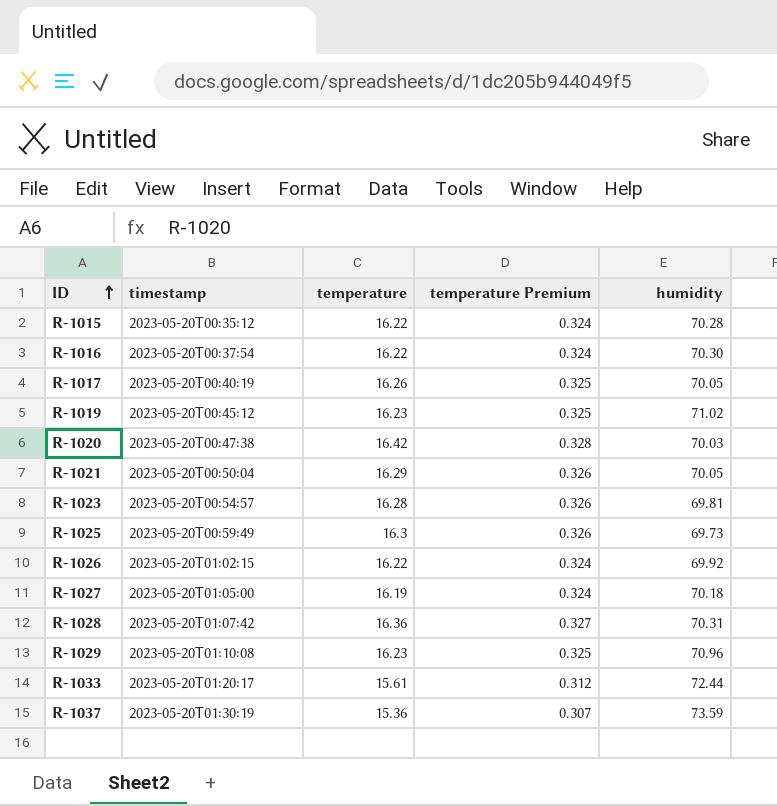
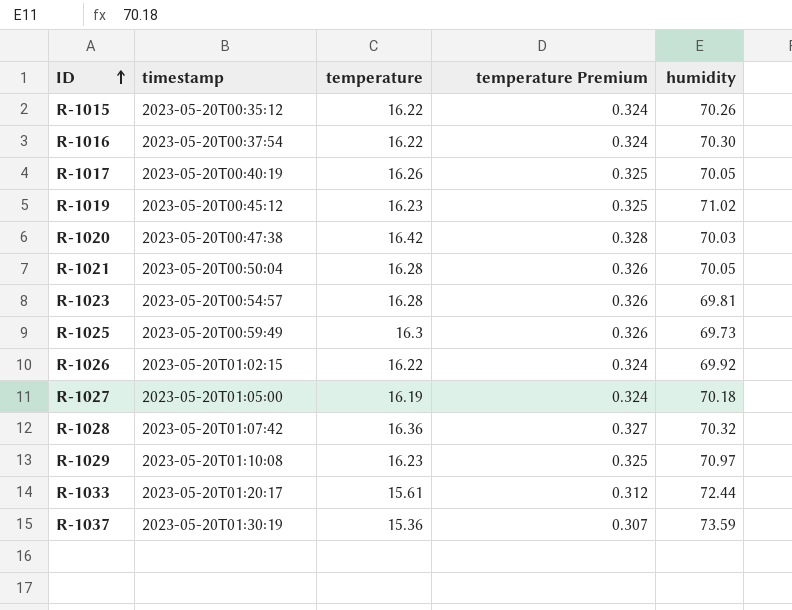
R-1015 | humidity: 70.28 -> 70.26
R-1021 | temperature: 16.29 -> 16.28
R-1028 | humidity: 70.31 -> 70.32
R-1029 | humidity: 70.96 -> 70.97

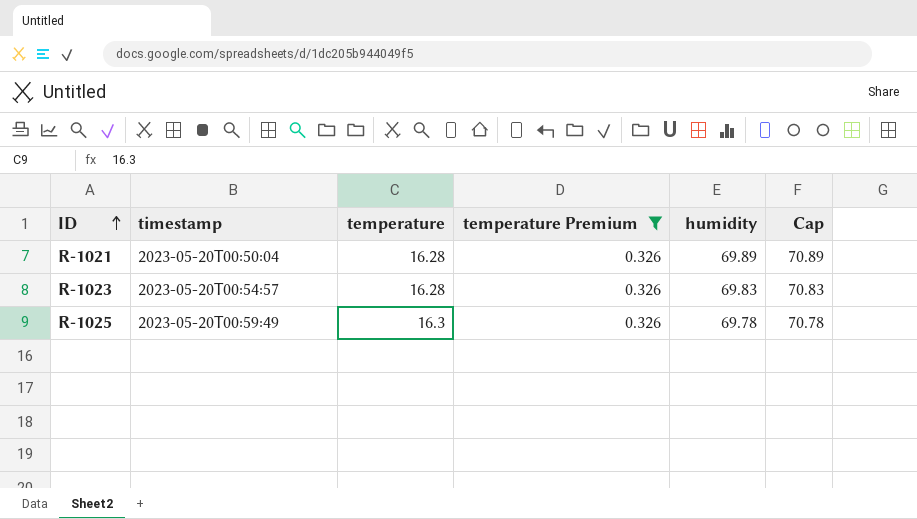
filter: none -> temperature Premium = 0.326
column Cap | formula: none -> [humidity] + 1
R-1021 | humidity: 70.05 -> 69.89
R-1023 | humidity: 69.81 -> 69.83
R-1025 | humidity: 69.73 -> 69.78

